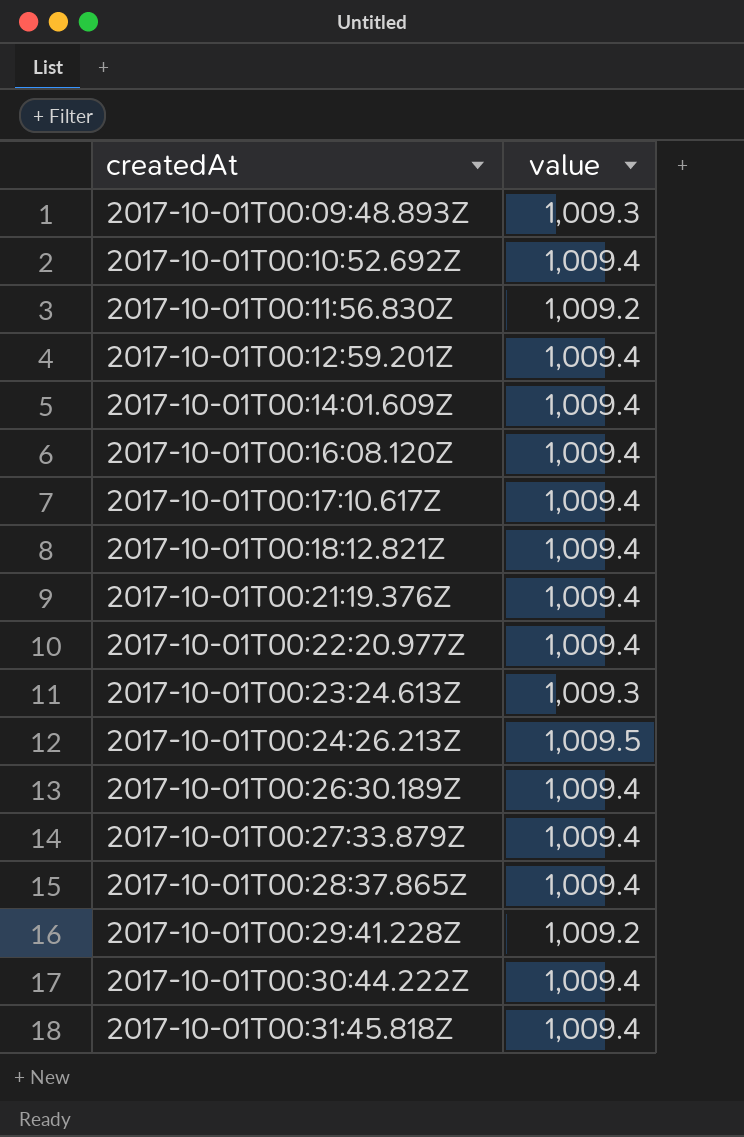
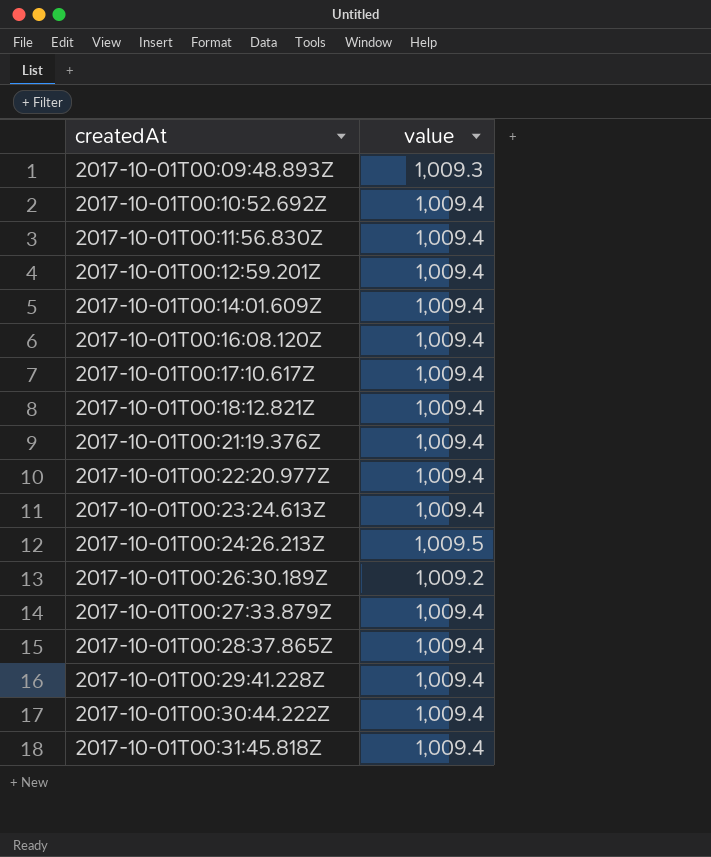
2017-10-01T00:11:56.830Z | value: 1,009.2 -> 1,009.4
2017-10-01T00:23:24.613Z | value: 1,009.3 -> 1,009.4
2017-10-01T00:26:30.189Z | value: 1,009.4 -> 1,009.2
2017-10-01T00:29:41.228Z | value: 1,009.2 -> 1,009.4

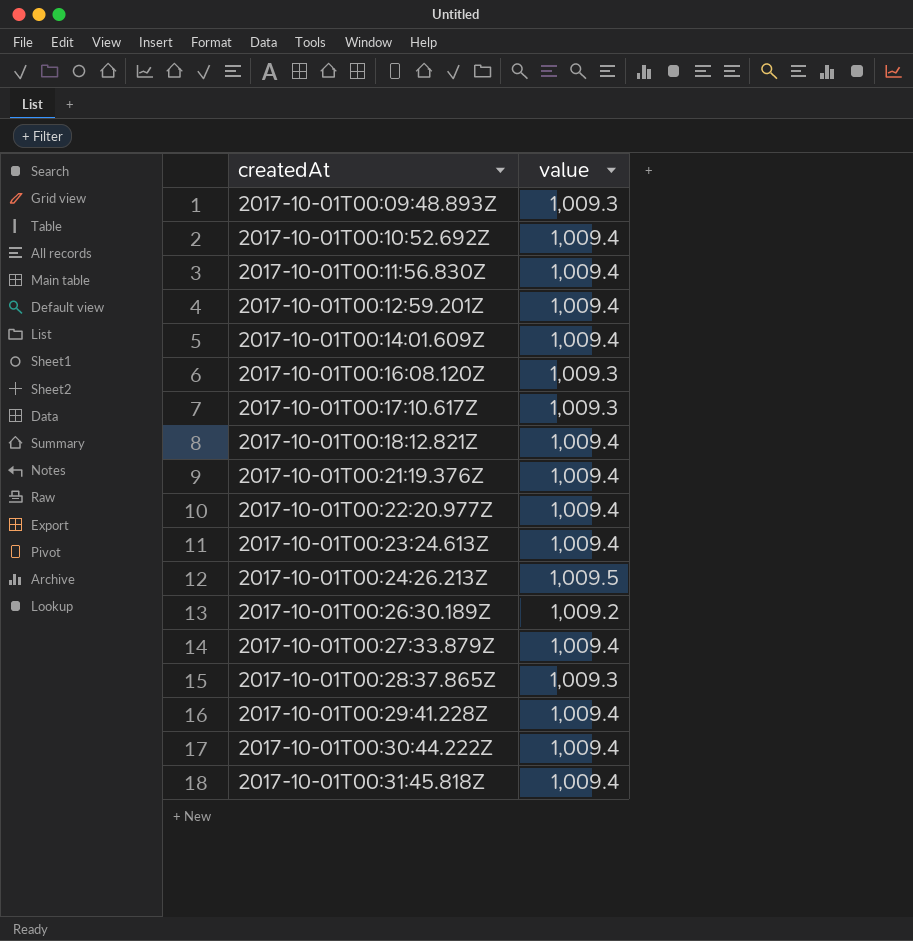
2017-10-01T00:16:08.120Z | value: 1,009.4 -> 1,009.3
2017-10-01T00:17:10.617Z | value: 1,009.4 -> 1,009.3
2017-10-01T00:28:37.865Z | value: 1,009.4 -> 1,009.3

